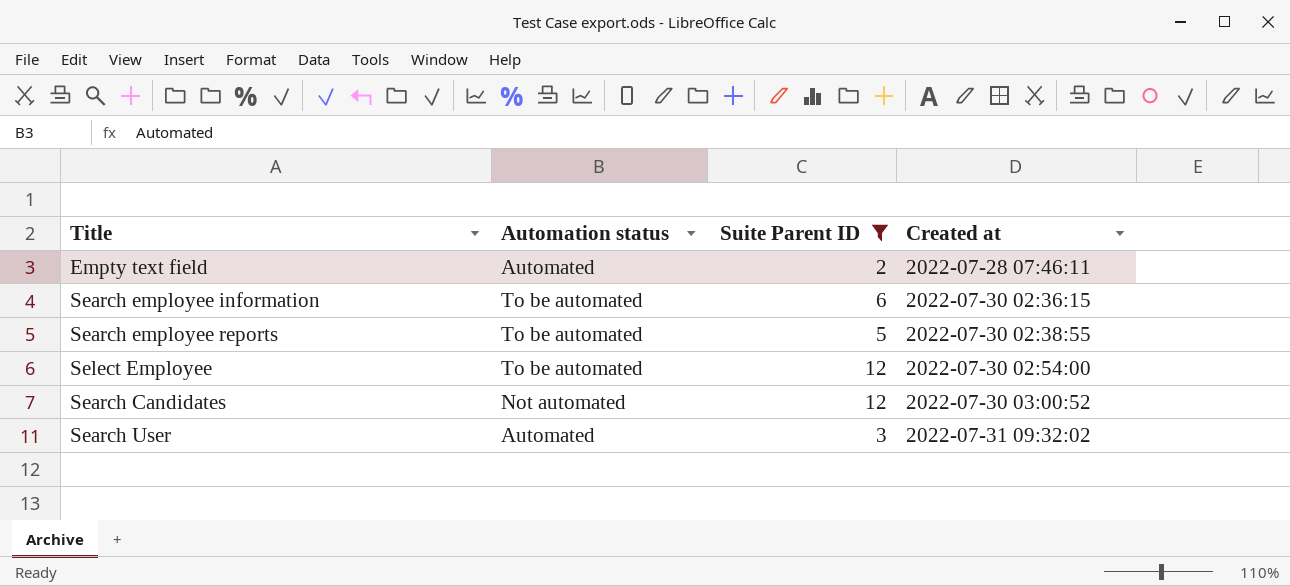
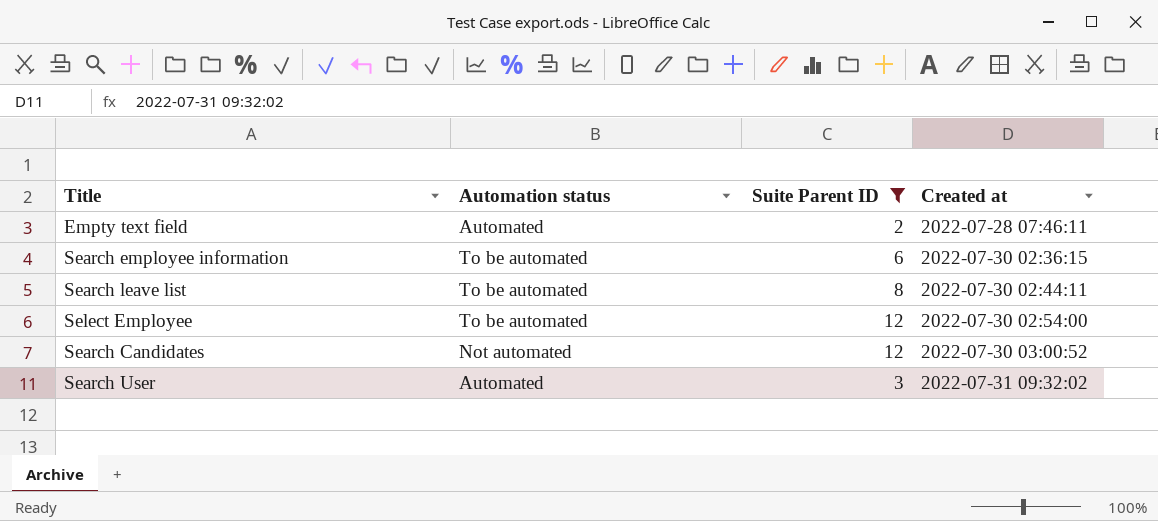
row Search employee reports: To be automated | 5 | 2022-07-30 02:38:55 -> none
row Search leave list: none -> To be automated | 8 | 2022-07-30 02:44:11

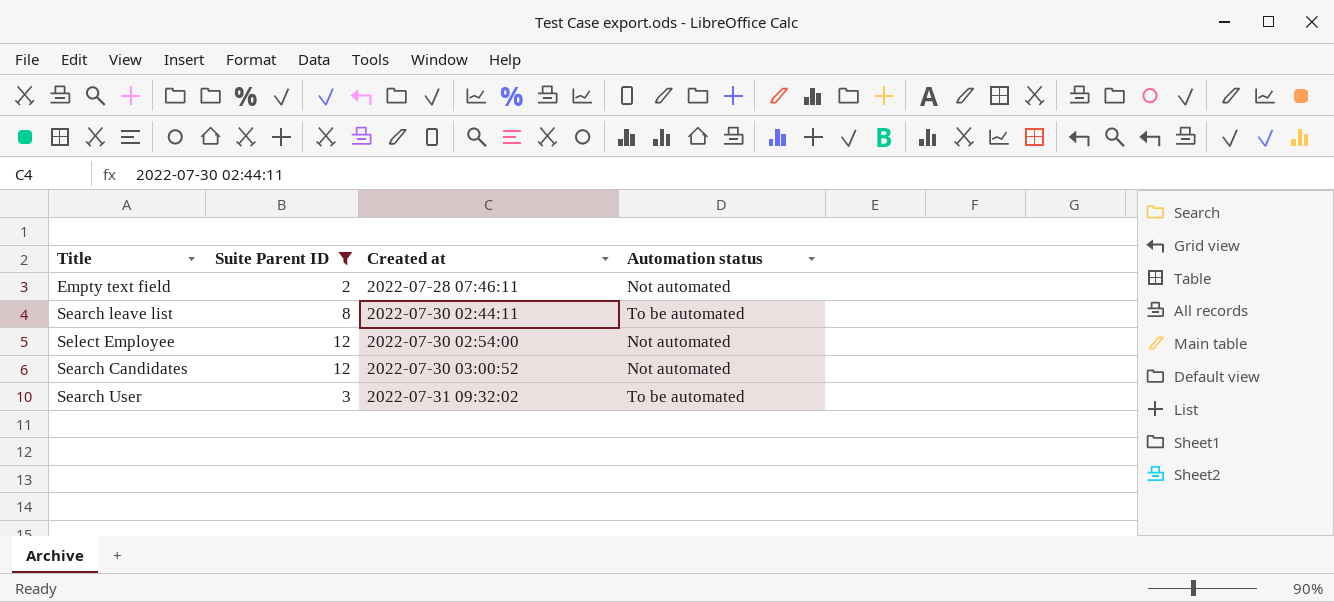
column Automation status | position: 2 -> 4
row Search employee information: To be automated | 6 | 2022-07-30 02:36:15 -> none
Empty text field | Automation status: Automated -> Not automated
Select Employee | Automation status: To be automated -> Not automated
Search User | Automation status: Automated -> To be automated

